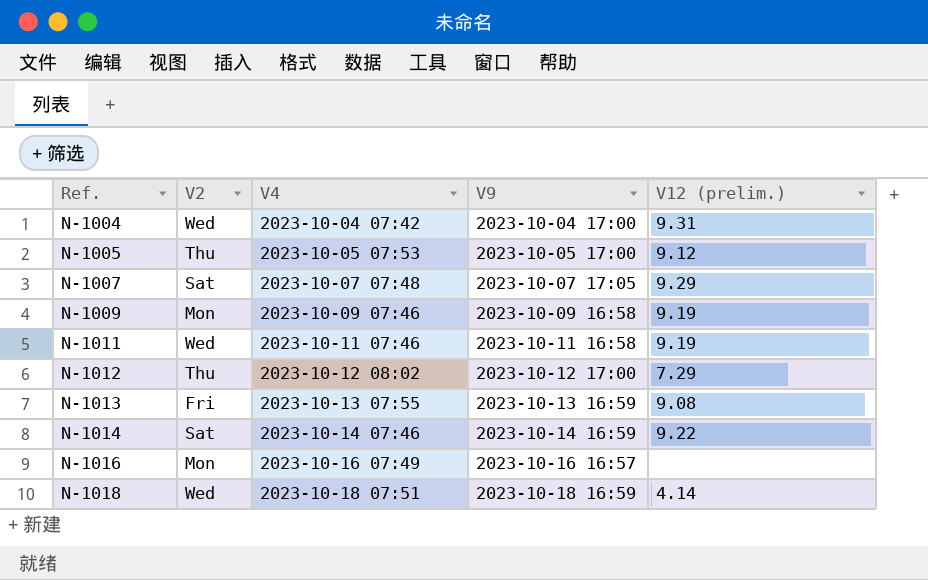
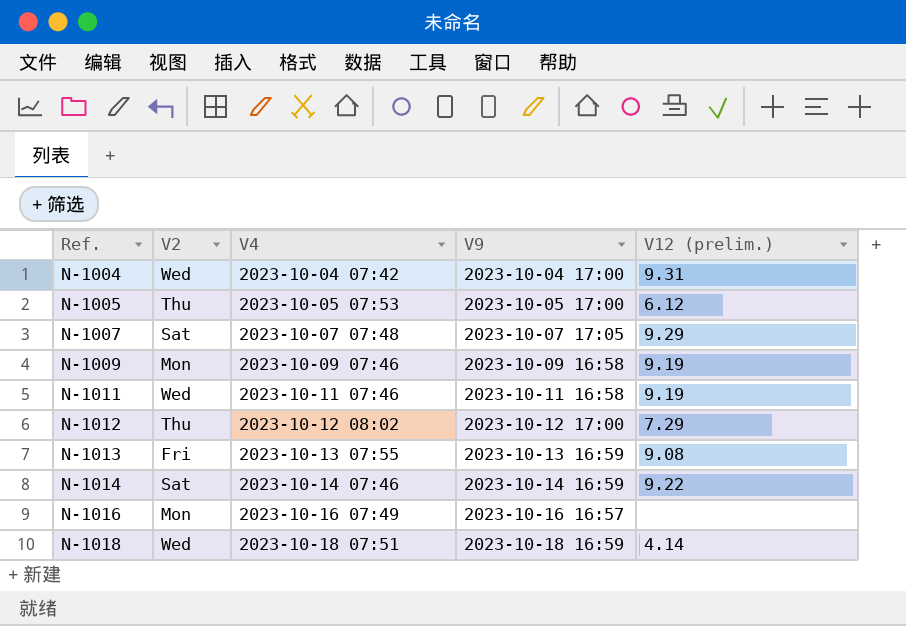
N-1005 | V12 (prelim.): 9.12 -> 6.12

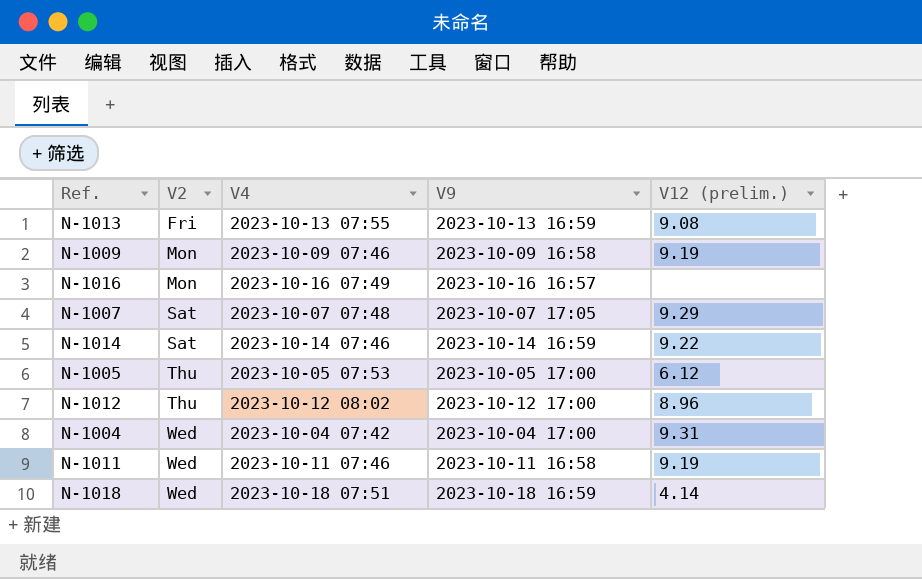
row order: Ref. ascending -> V2 ascending
N-1012 | V12 (prelim.): 7.29 -> 8.96

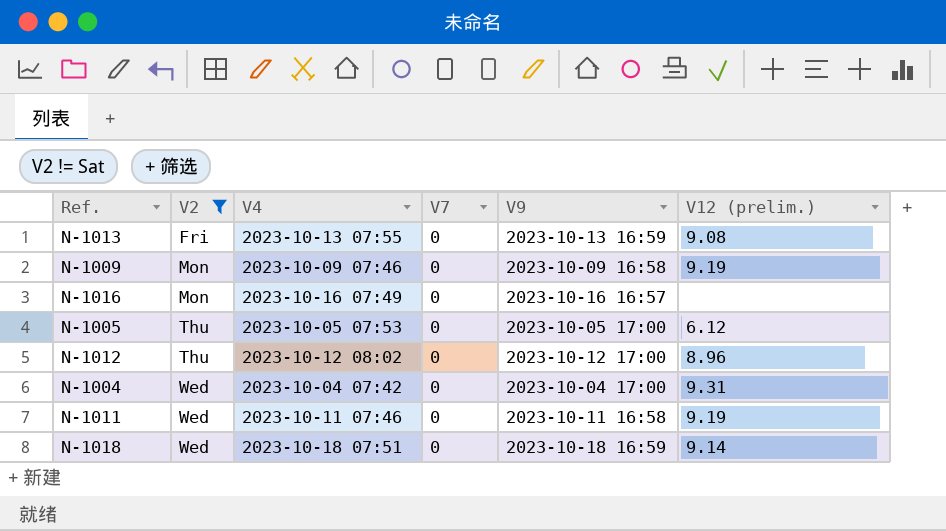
filter: none -> V2 != Sat
column V7 | position: none -> 4
N-1018 | V12 (prelim.): 4.14 -> 9.14

